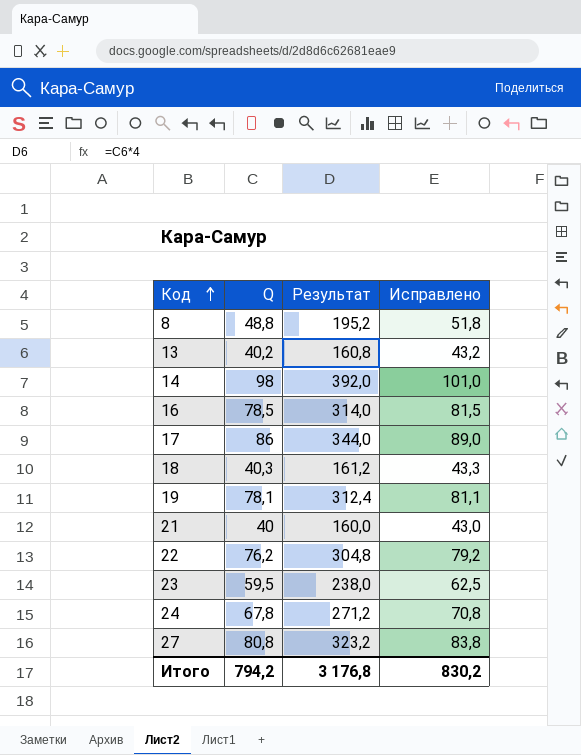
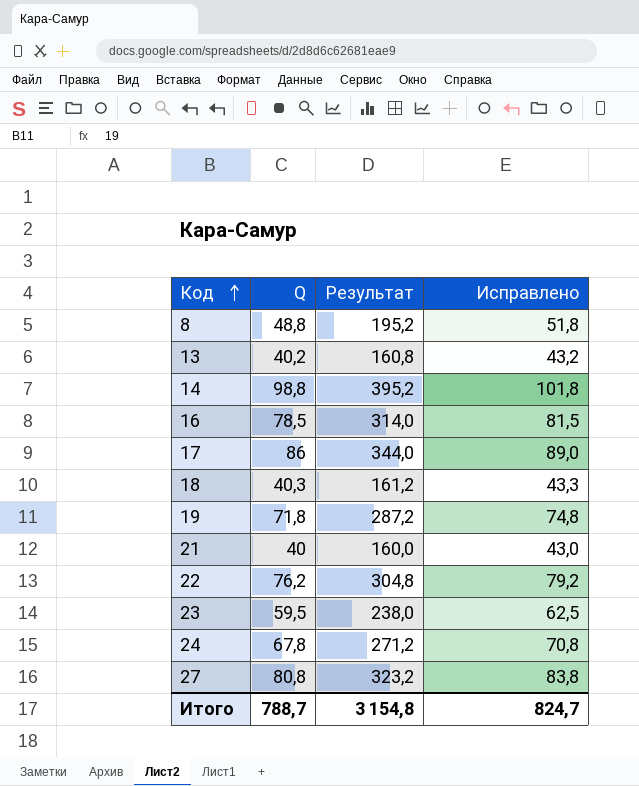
14 | Q: 98 -> 98,8
14 | Результат: 392,0 -> 395,2
14 | Исправлено: 101,0 -> 101,8
19 | Q: 78,1 -> 71,8
19 | Результат: 312,4 -> 287,2
19 | Исправлено: 81,1 -> 74,8
Итого | Q: 794,2 -> 788,7
Итого | Результат: 3 176,8 -> 3 154,8
Итого | Исправлено: 830,2 -> 824,7

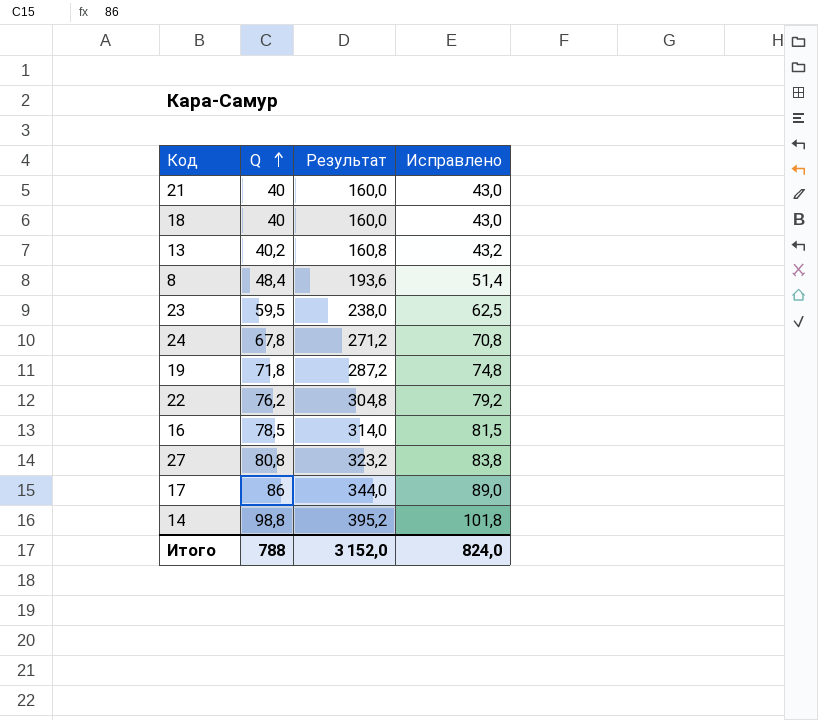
row order: Код ascending -> Q ascending
18 | Q: 40,3 -> 40
18 | Результат: 161,2 -> 160,0
18 | Исправлено: 43,3 -> 43,0
8 | Q: 48,8 -> 48,4
8 | Результат: 195,2 -> 193,6
8 | Исправлено: 51,8 -> 51,4
Итого | Q: 788,7 -> 788
Итого | Результат: 3 154,8 -> 3 152,0
Итого | Исправлено: 824,7 -> 824,0

